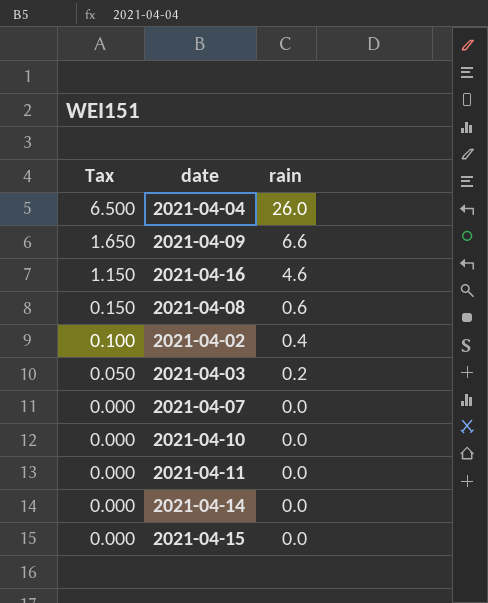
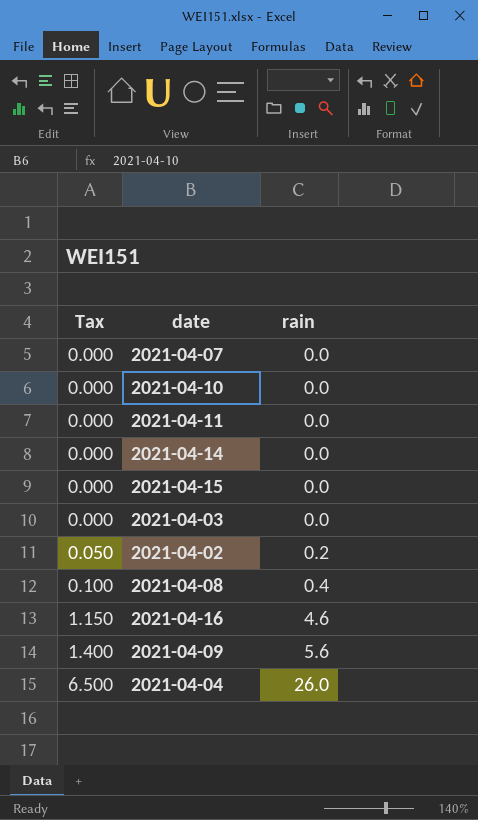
row order: Tax descending -> Tax ascending
2021-04-03 | Tax: 0.050 -> 0.000
2021-04-03 | rain: 0.2 -> 0.0
2021-04-02 | Tax: 0.100 -> 0.050
2021-04-02 | rain: 0.4 -> 0.2
2021-04-08 | Tax: 0.150 -> 0.100
2021-04-08 | rain: 0.6 -> 0.4
2021-04-09 | Tax: 1.650 -> 1.400
2021-04-09 | rain: 6.6 -> 5.6

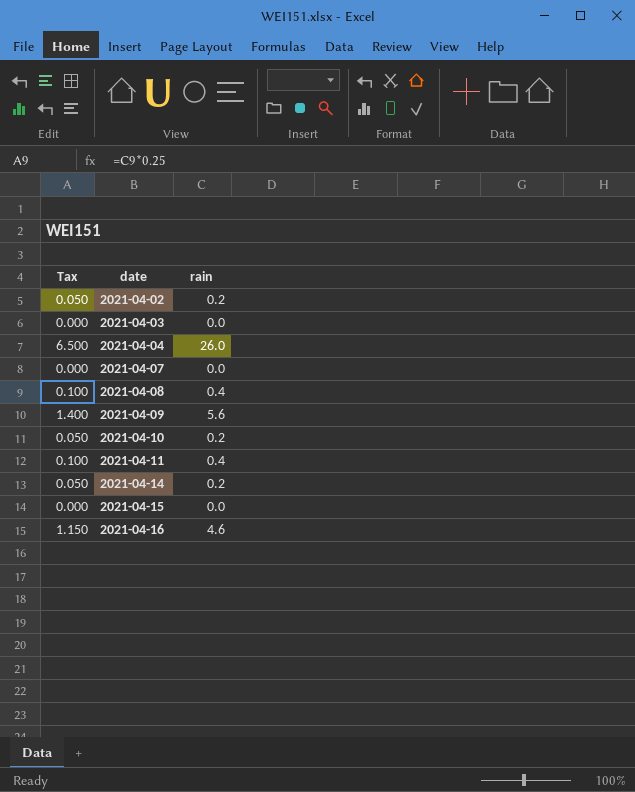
row order: Tax ascending -> date ascending
2021-04-10 | Tax: 0.000 -> 0.050
2021-04-10 | rain: 0.0 -> 0.2
2021-04-11 | Tax: 0.000 -> 0.100
2021-04-11 | rain: 0.0 -> 0.4
2021-04-14 | Tax: 0.000 -> 0.050
2021-04-14 | rain: 0.0 -> 0.2

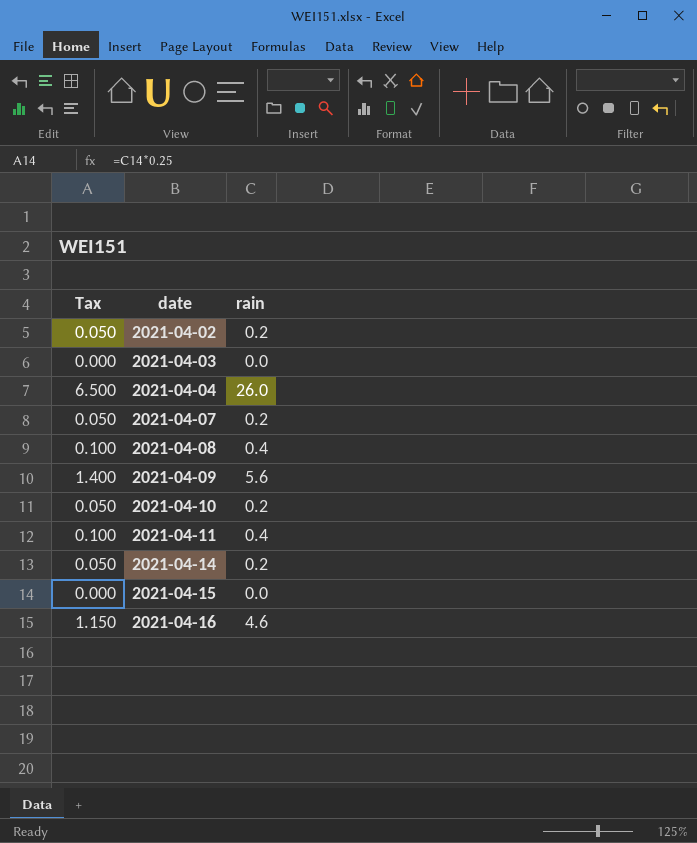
2021-04-07 | Tax: 0.000 -> 0.050
2021-04-07 | rain: 0.0 -> 0.2

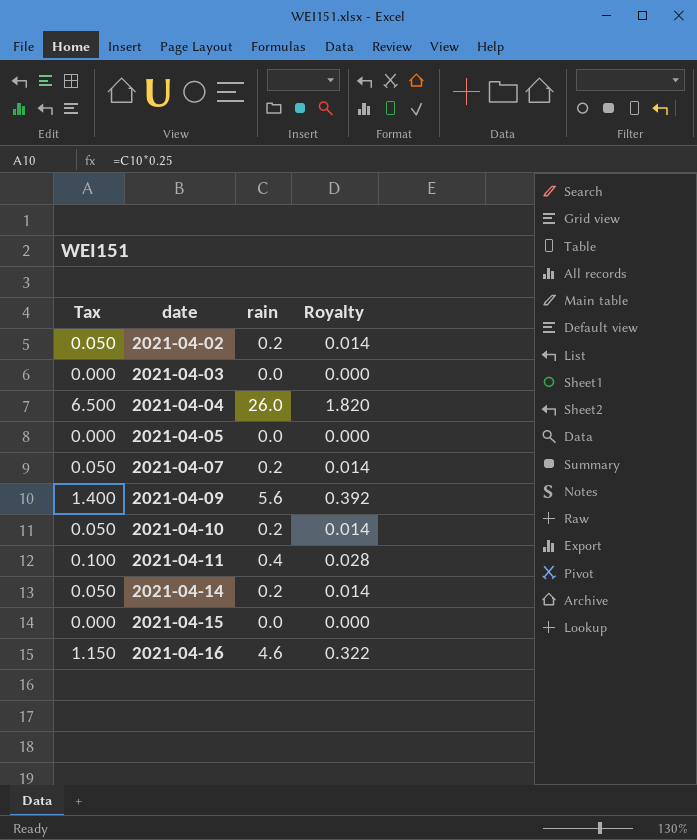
column Royalty | formula: none -> [rain] * 0.07
row 2021-04-08: 0.100 | 0.4 -> none
row 2021-04-05: none -> 0.000 | 0.0 | 0.000

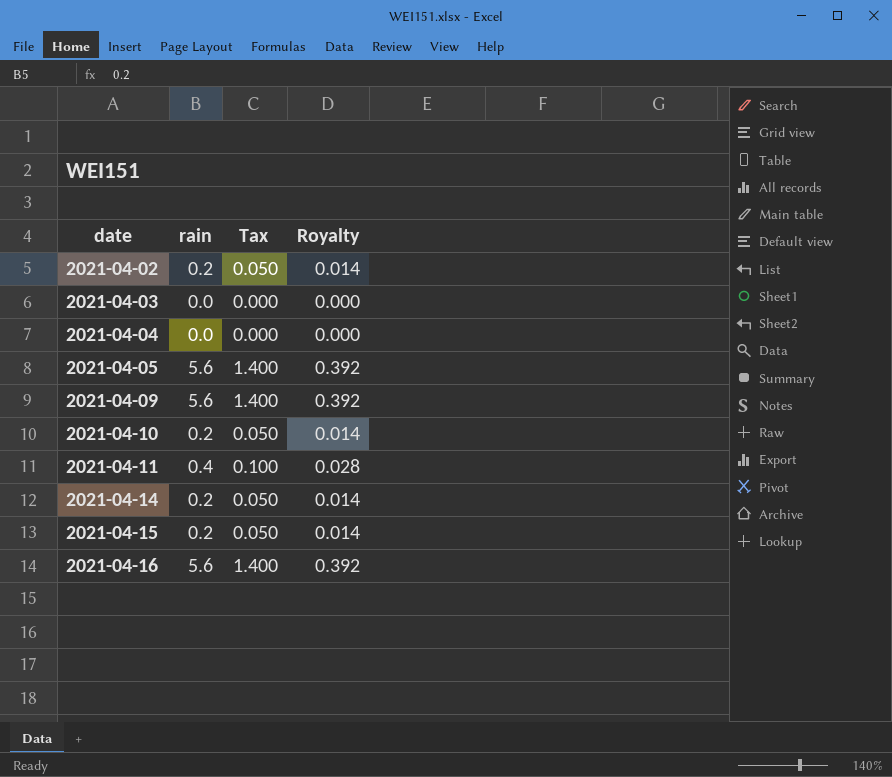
column Tax | position: 1 -> 3
row 2021-04-07: 0.050 | 0.2 | 0.014 -> none
2021-04-04 | rain: 26.0 -> 0.0
2021-04-04 | Tax: 6.500 -> 0.000
2021-04-04 | Royalty: 1.820 -> 0.000
2021-04-05 | rain: 0.0 -> 5.6
2021-04-05 | Tax: 0.000 -> 1.400
2021-04-05 | Royalty: 0.000 -> 0.392
2021-04-15 | rain: 0.0 -> 0.2
2021-04-15 | Tax: 0.000 -> 0.050
2021-04-15 | Royalty: 0.000 -> 0.014
2021-04-16 | rain: 4.6 -> 5.6
2021-04-16 | Tax: 1.150 -> 1.400
2021-04-16 | Royalty: 0.322 -> 0.392

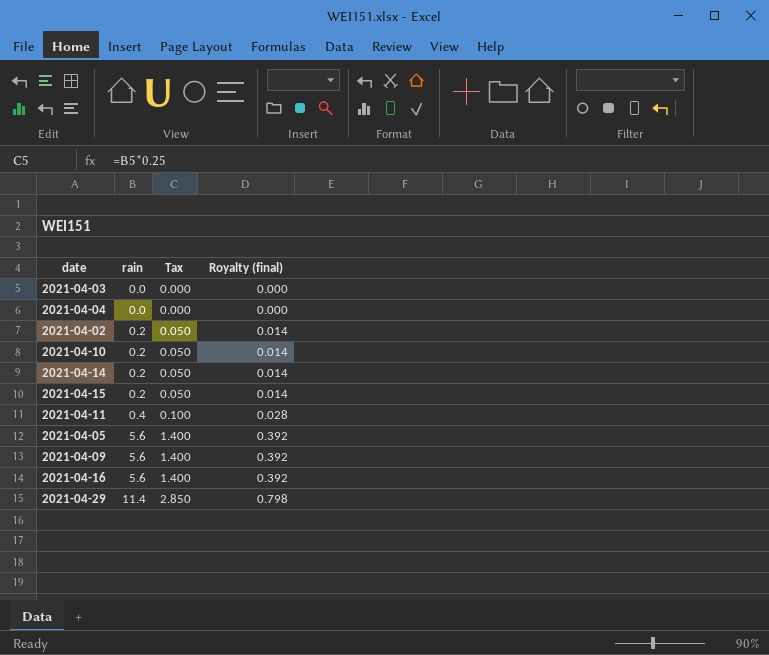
row order: date ascending -> rain ascending
column name: Royalty -> Royalty (final)
row 2021-04-29: none -> 11.4 | 2.850 | 0.798

